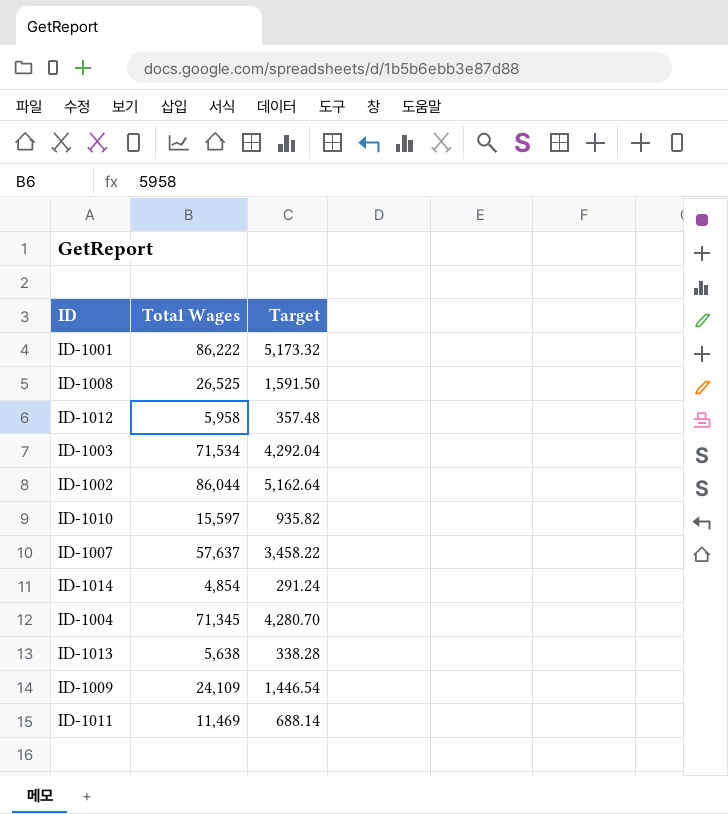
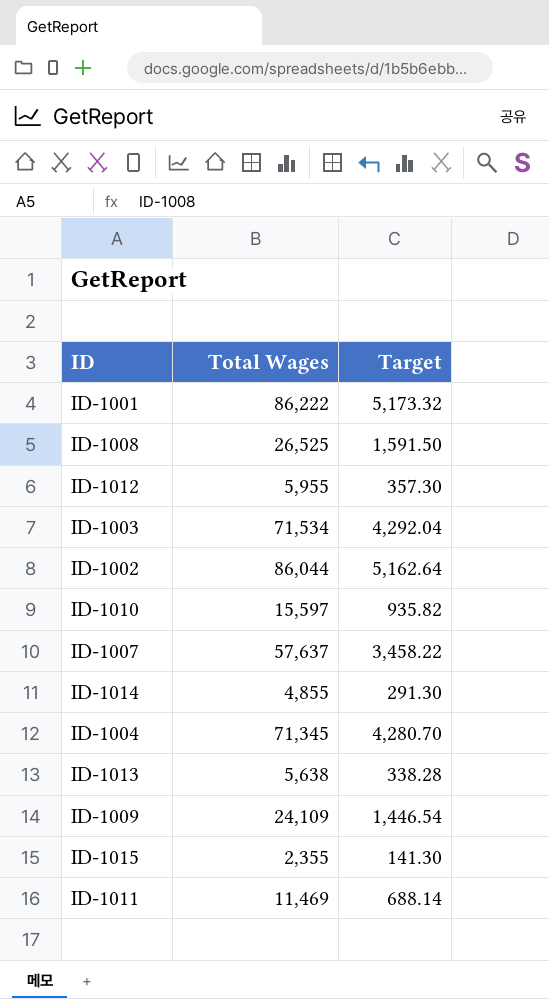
ID-1012 | Total Wages: 5,958 -> 5,955
ID-1012 | Target: 357.48 -> 357.30
ID-1014 | Total Wages: 4,854 -> 4,855
ID-1014 | Target: 291.24 -> 291.30
row ID-1015: none -> 2,355 | 141.30

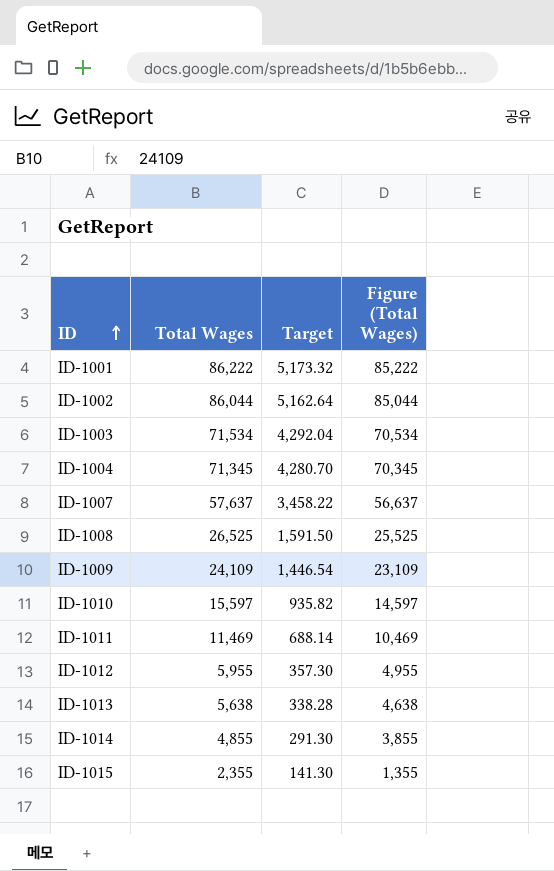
row order: none -> ID ascending
column Figure (Total Wages) | formula: none -> [Total Wages] - 1000

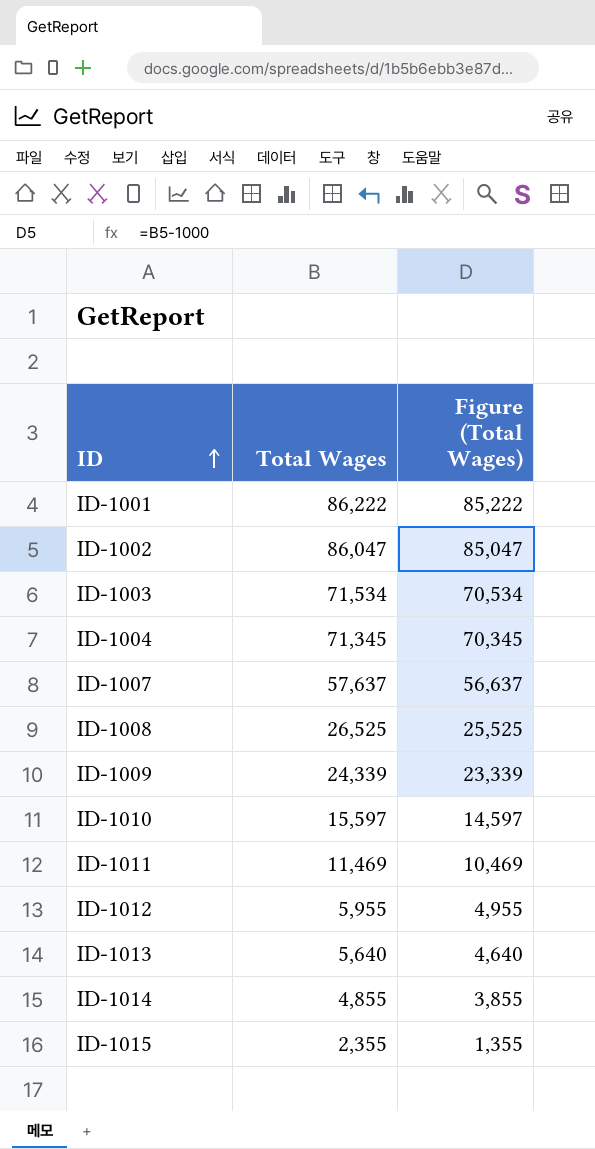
column Target | formula: [Total Wages] * 0.06 -> none
ID-1002 | Total Wages: 86,044 -> 86,047
ID-1002 | Figure (Total Wages): 85,044 -> 85,047
ID-1009 | Total Wages: 24,109 -> 24,339
ID-1009 | Figure (Total Wages): 23,109 -> 23,339
ID-1013 | Total Wages: 5,638 -> 5,640
ID-1013 | Figure (Total Wages): 4,638 -> 4,640

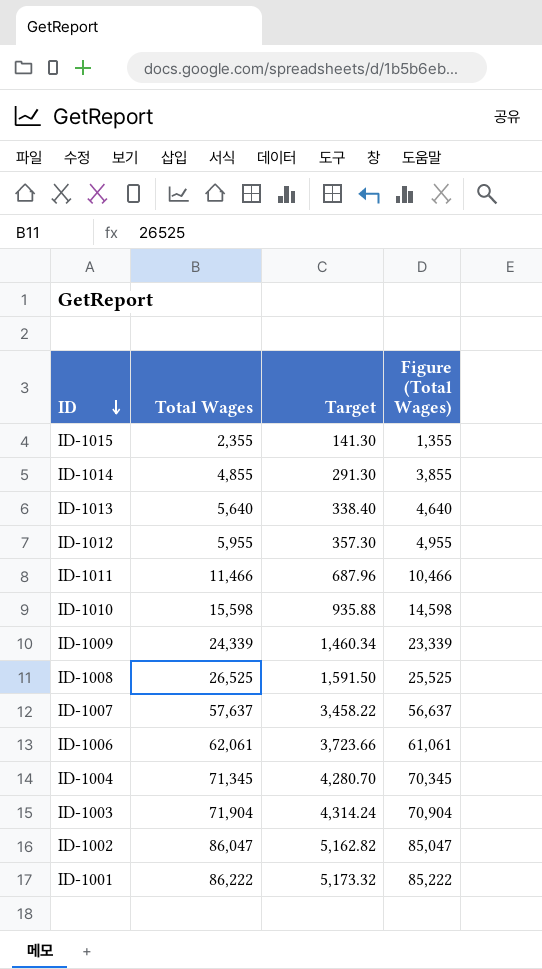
row order: ID ascending -> ID descending
column Target | formula: none -> [Total Wages] * 0.06
ID-1011 | Total Wages: 11,469 -> 11,466
ID-1011 | Figure (Total Wages): 10,469 -> 10,466
ID-1010 | Total Wages: 15,597 -> 15,598
ID-1010 | Figure (Total Wages): 14,597 -> 14,598
row ID-1006: none -> 62,061 | 3,723.66 | 61,061
ID-1003 | Total Wages: 71,534 -> 71,904
ID-1003 | Figure (Total Wages): 70,534 -> 70,904

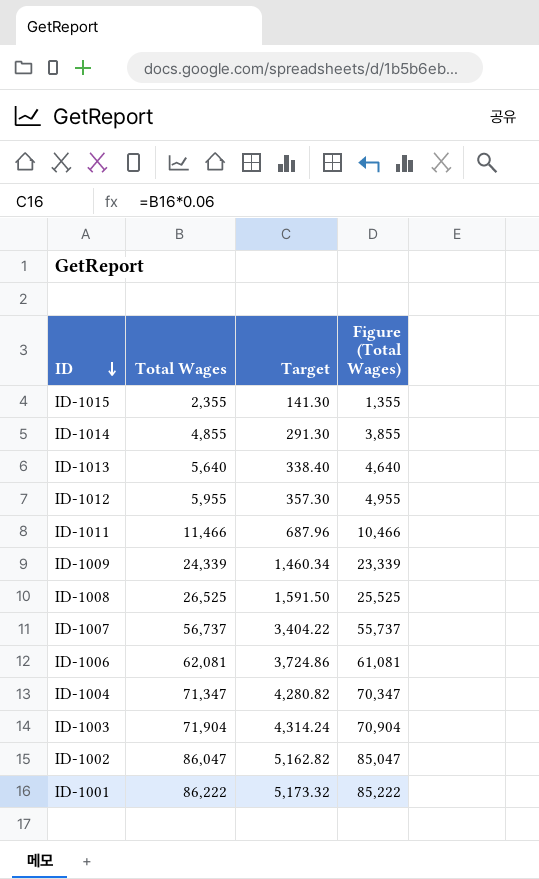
row ID-1010: 15,598 | 935.88 | 14,598 -> none
ID-1007 | Total Wages: 57,637 -> 56,737
ID-1007 | Target: 3,458.22 -> 3,404.22
ID-1007 | Figure (Total Wages): 56,637 -> 55,737
ID-1006 | Total Wages: 62,061 -> 62,081
ID-1006 | Target: 3,723.66 -> 3,724.86
ID-1006 | Figure (Total Wages): 61,061 -> 61,081
ID-1004 | Total Wages: 71,345 -> 71,347
ID-1004 | Target: 4,280.70 -> 4,280.82
ID-1004 | Figure (Total Wages): 70,345 -> 70,347

